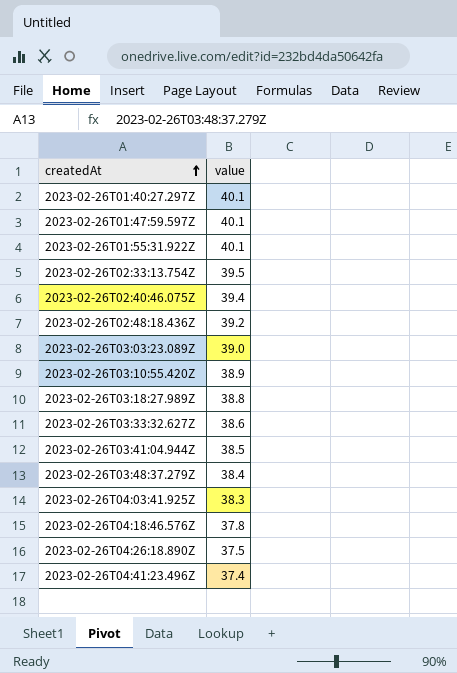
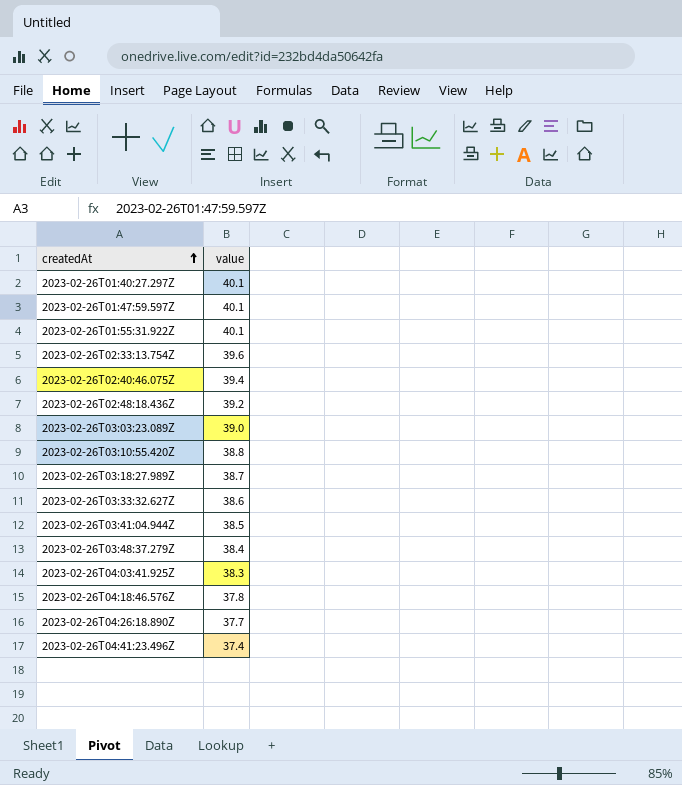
2023-02-26T02:33:13.754Z | value: 39.5 -> 39.6
2023-02-26T03:10:55.420Z | value: 38.9 -> 38.8
2023-02-26T03:18:27.989Z | value: 38.8 -> 38.7
2023-02-26T04:26:18.890Z | value: 37.5 -> 37.7

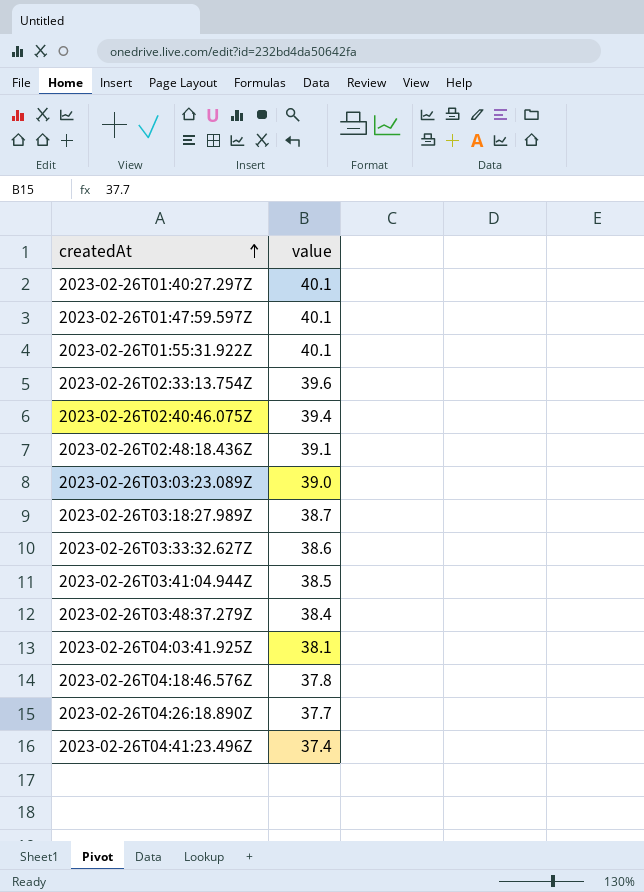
row 2023-02-26T03:10:55.420Z: 38.8 -> none
2023-02-26T02:48:18.436Z | value: 39.2 -> 39.1
2023-02-26T04:03:41.925Z | value: 38.3 -> 38.1

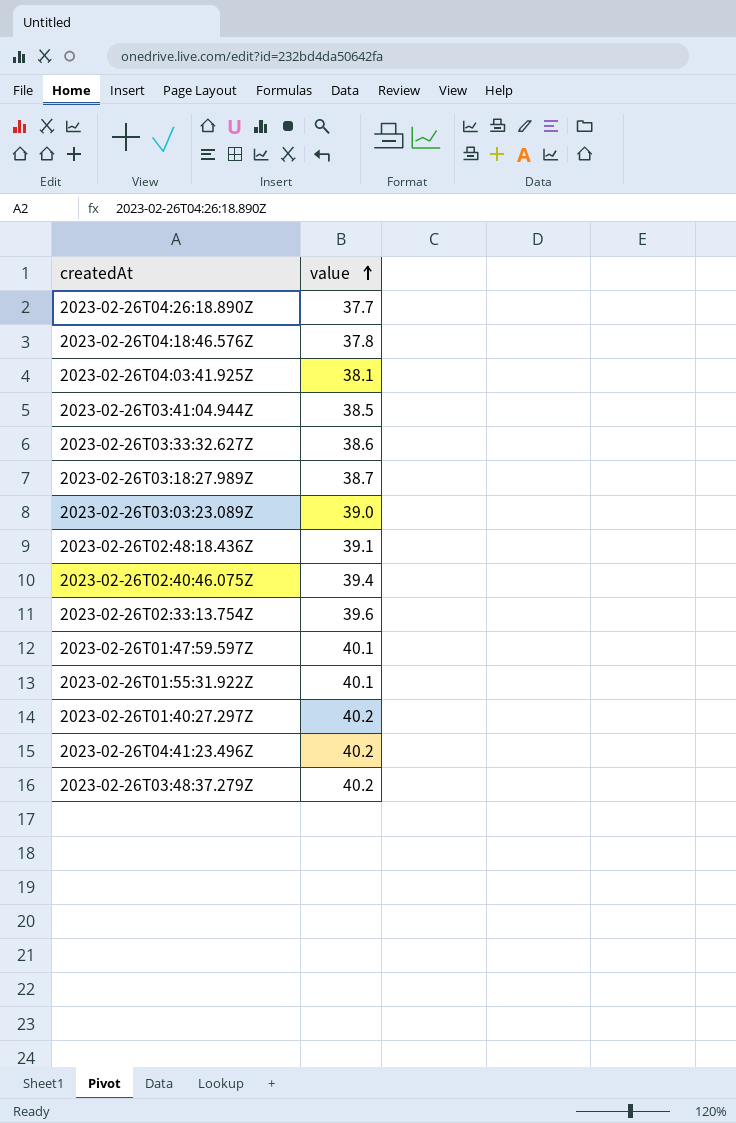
row order: createdAt ascending -> value ascending
2023-02-26T01:40:27.297Z | value: 40.1 -> 40.2
2023-02-26T04:41:23.496Z | value: 37.4 -> 40.2
2023-02-26T03:48:37.279Z | value: 38.4 -> 40.2

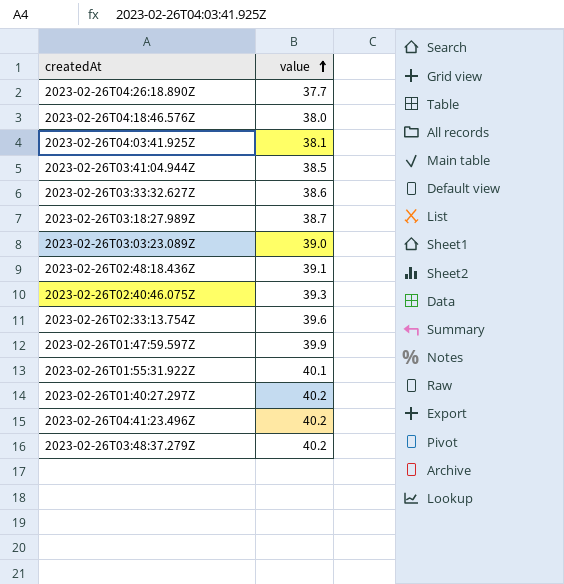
2023-02-26T04:18:46.576Z | value: 37.8 -> 38.0
2023-02-26T02:40:46.075Z | value: 39.4 -> 39.3
2023-02-26T01:47:59.597Z | value: 40.1 -> 39.9

